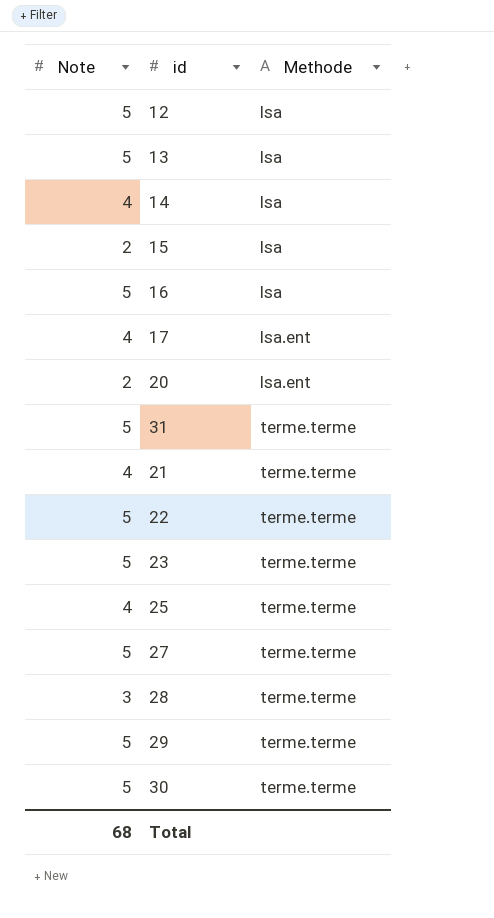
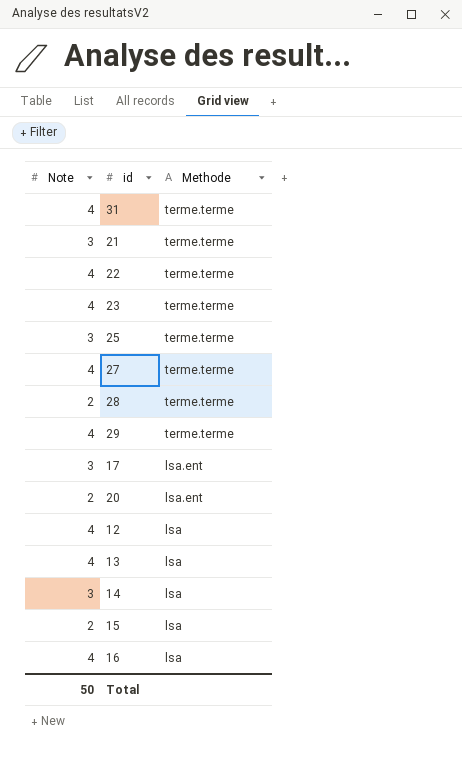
row order: Methode ascending -> Methode descending
row 30: 5 | terme.terme -> none
31 | Note: 5 -> 4
21 | Note: 4 -> 3
22 | Note: 5 -> 4
23 | Note: 5 -> 4
25 | Note: 4 -> 3
27 | Note: 5 -> 4
28 | Note: 3 -> 2
29 | Note: 5 -> 4
17 | Note: 4 -> 3
12 | Note: 5 -> 4
13 | Note: 5 -> 4
14 | Note: 4 -> 3
16 | Note: 5 -> 4
Total | Note: 68 -> 50

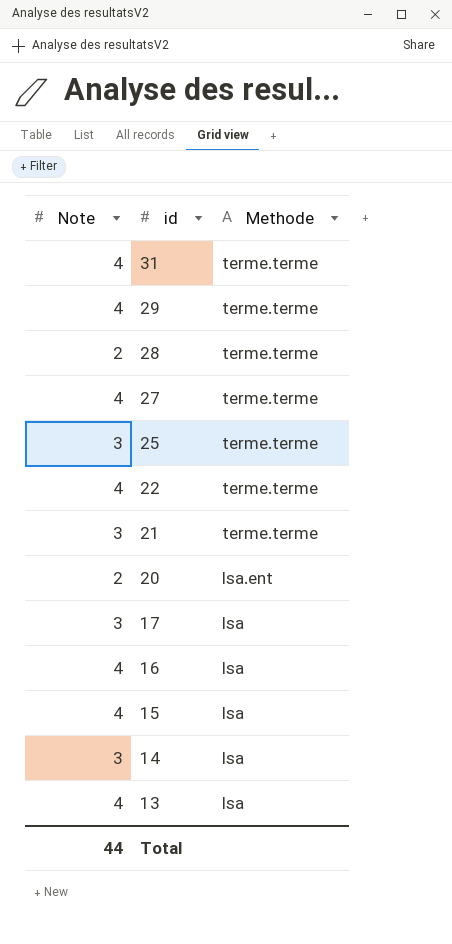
row order: Methode descending -> id descending
row 23: 4 | terme.terme -> none
row 12: 4 | lsa -> none
17 | Methode: lsa.ent -> lsa
15 | Note: 2 -> 4
Total | Note: 50 -> 44

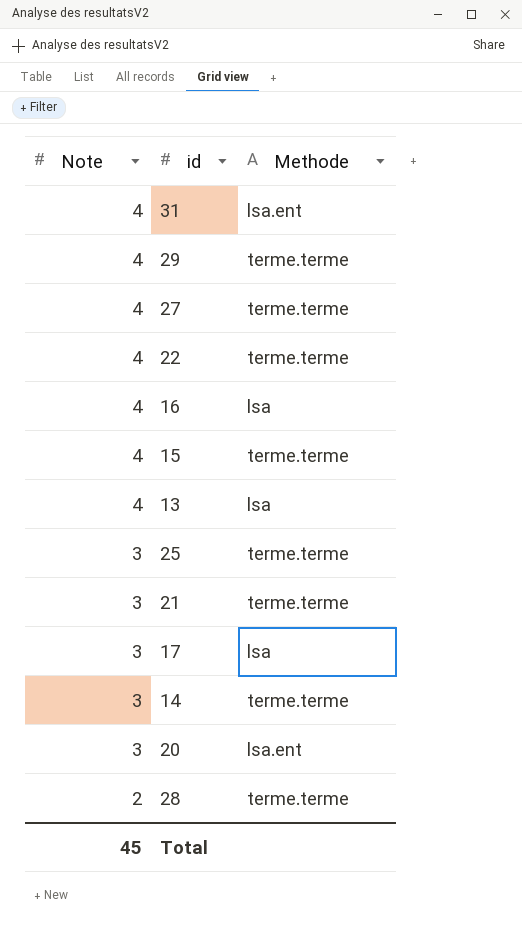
row order: id descending -> Note descending
31 | Methode: terme.terme -> lsa.ent
15 | Methode: lsa -> terme.terme
14 | Methode: lsa -> terme.terme
20 | Note: 2 -> 3
Total | Note: 44 -> 45

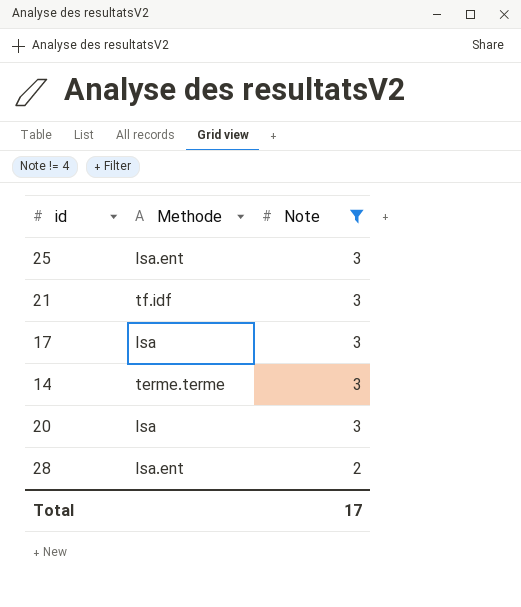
filter: none -> Note != 4
column Note | position: 1 -> 3
25 | Methode: terme.terme -> lsa.ent
21 | Methode: terme.terme -> tf.idf
20 | Methode: lsa.ent -> lsa
28 | Methode: terme.terme -> lsa.ent
Total | Note: 45 -> 17

